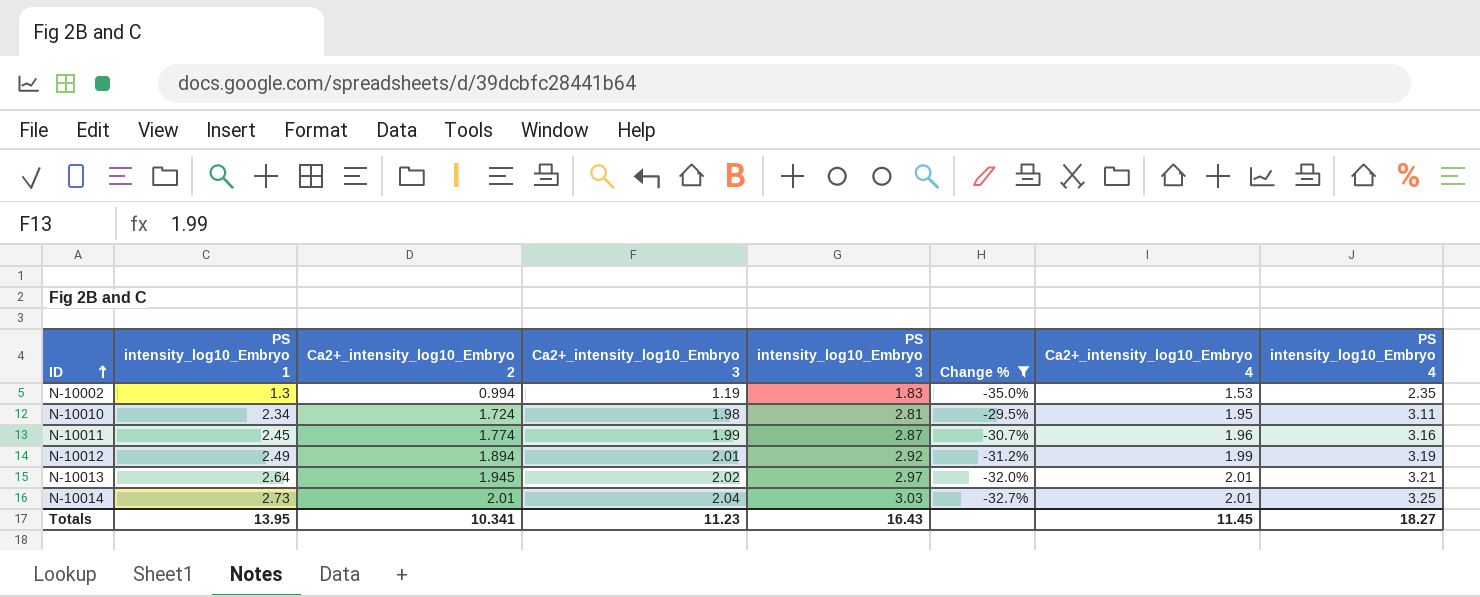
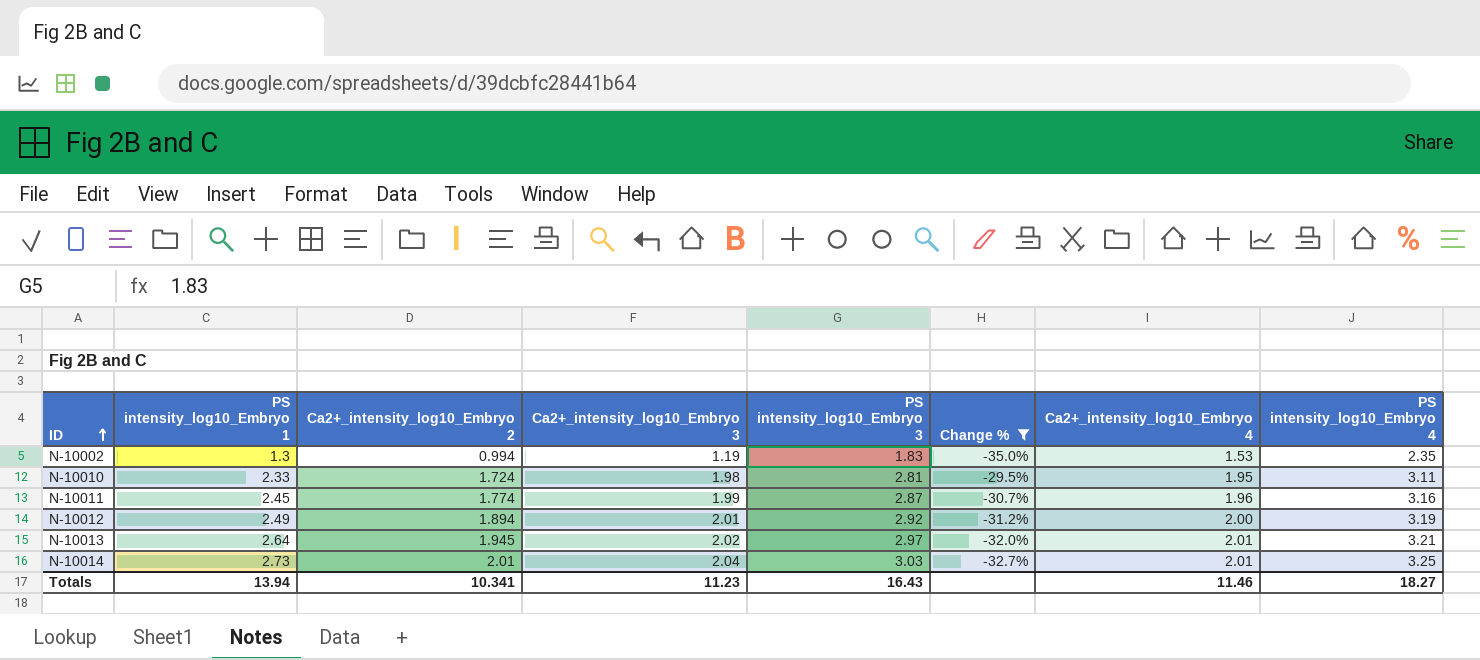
N-10010 | PS intensity_log10_Embryo 1: 2.34 -> 2.33
N-10012 | Ca2+_intensity_log10_Embryo 4: 1.99 -> 2.00
Totals | PS intensity_log10_Embryo 1: 13.95 -> 13.94
Totals | Ca2+_intensity_log10_Embryo 4: 11.45 -> 11.46

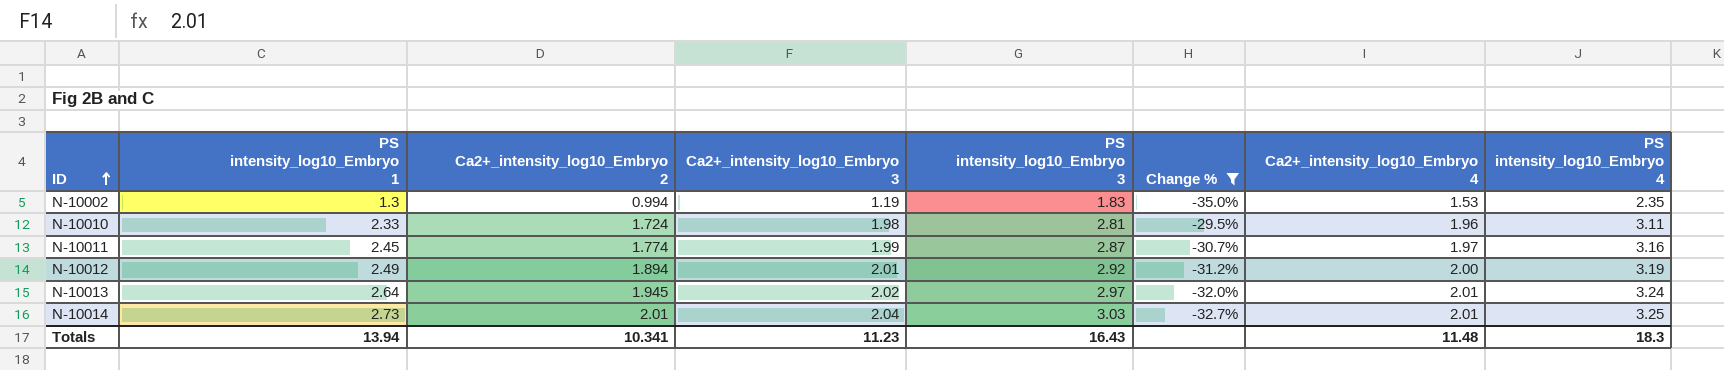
N-10010 | Ca2+_intensity_log10_Embryo 4: 1.95 -> 1.96
N-10011 | Ca2+_intensity_log10_Embryo 4: 1.96 -> 1.97
N-10013 | PS intensity_log10_Embryo 4: 3.21 -> 3.24
Totals | Ca2+_intensity_log10_Embryo 4: 11.46 -> 11.48
Totals | PS intensity_log10_Embryo 4: 18.27 -> 18.3

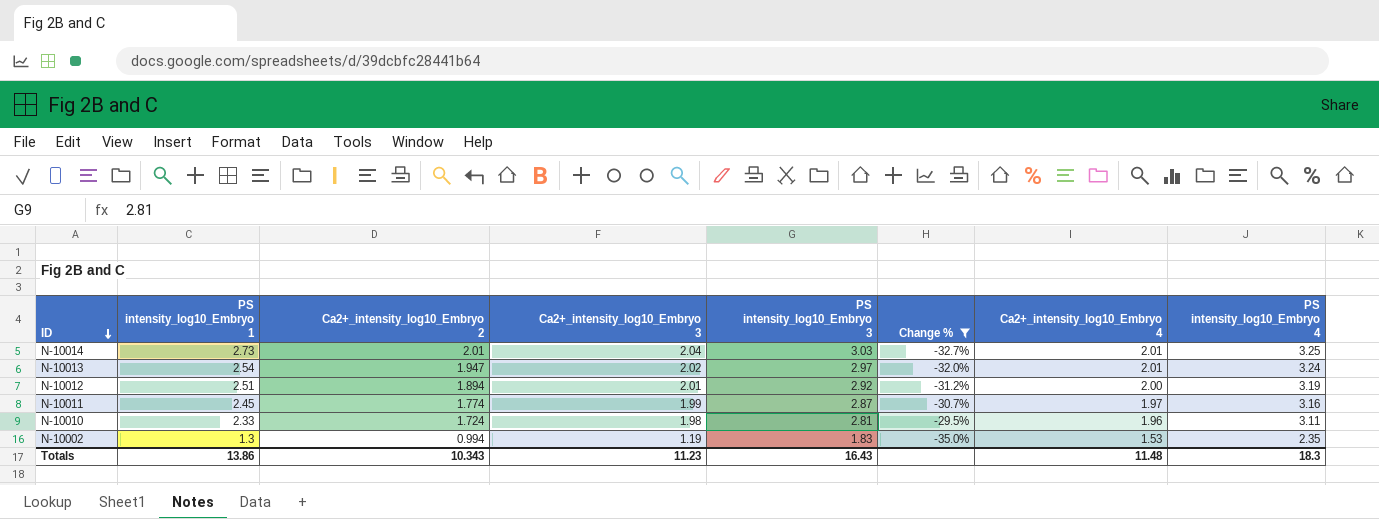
row order: ID ascending -> ID descending
N-10013 | PS intensity_log10_Embryo 1: 2.64 -> 2.54
N-10013 | Ca2+_intensity_log10_Embryo 2: 1.945 -> 1.947
N-10012 | PS intensity_log10_Embryo 1: 2.49 -> 2.51
Totals | PS intensity_log10_Embryo 1: 13.94 -> 13.86
Totals | Ca2+_intensity_log10_Embryo 2: 10.341 -> 10.343

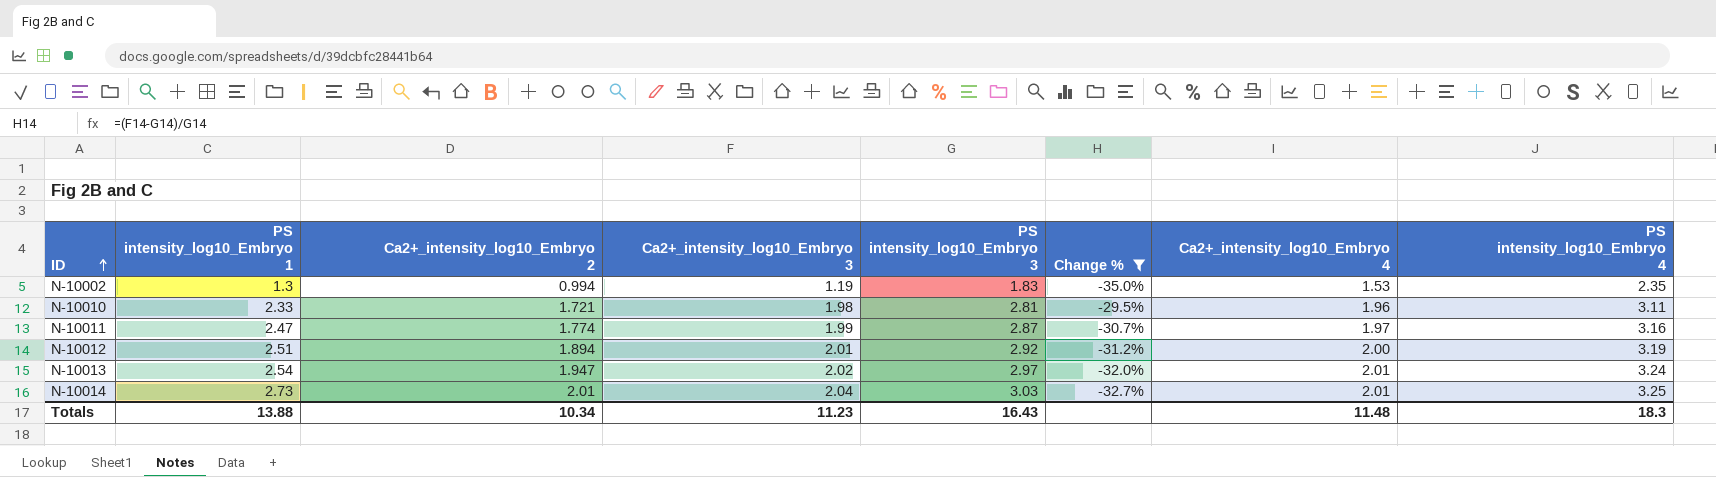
row order: ID descending -> ID ascending
N-10010 | Ca2+_intensity_log10_Embryo 2: 1.724 -> 1.721
N-10011 | PS intensity_log10_Embryo 1: 2.45 -> 2.47
Totals | PS intensity_log10_Embryo 1: 13.86 -> 13.88
Totals | Ca2+_intensity_log10_Embryo 2: 10.343 -> 10.34

